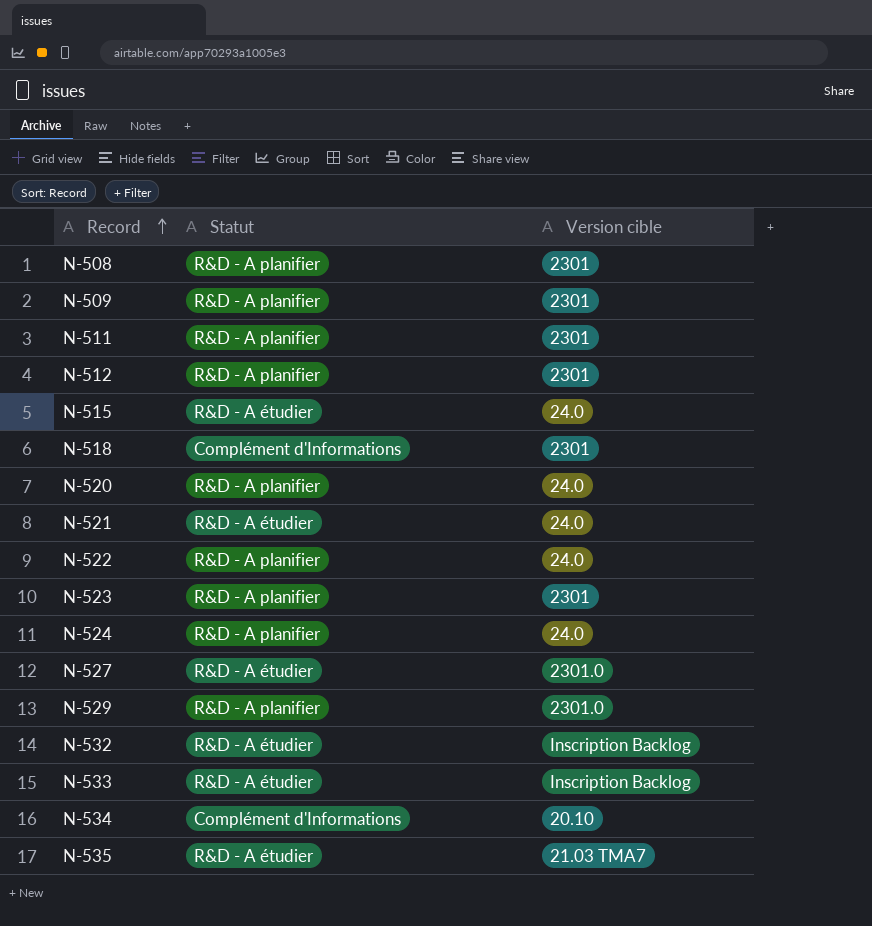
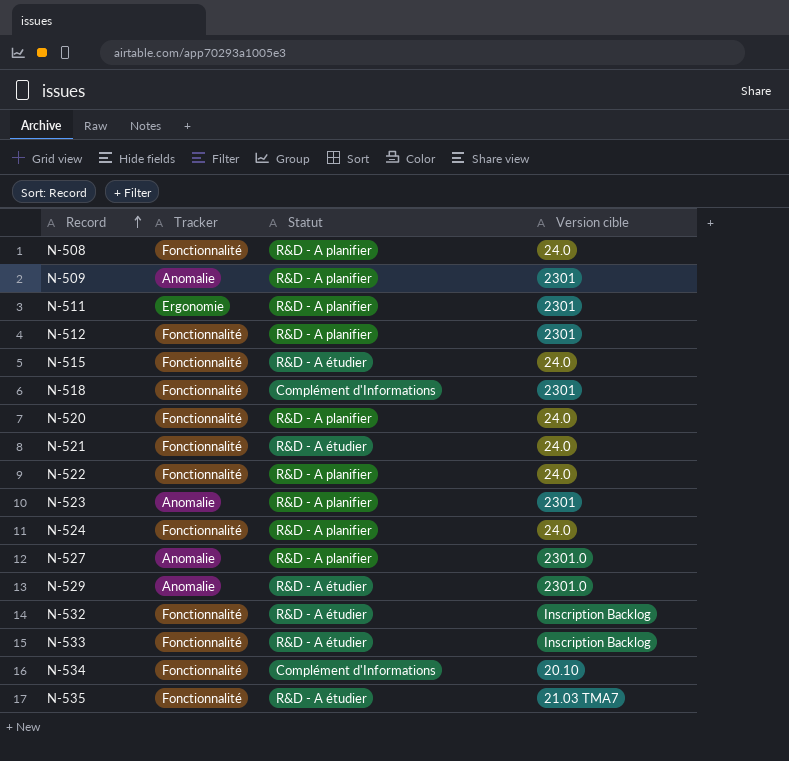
column Tracker | position: none -> 2
N-508 | Version cible: 2301 -> 24.0
N-527 | Statut: R&D - A étudier -> R&D - A planifier
N-529 | Statut: R&D - A planifier -> R&D - A étudier

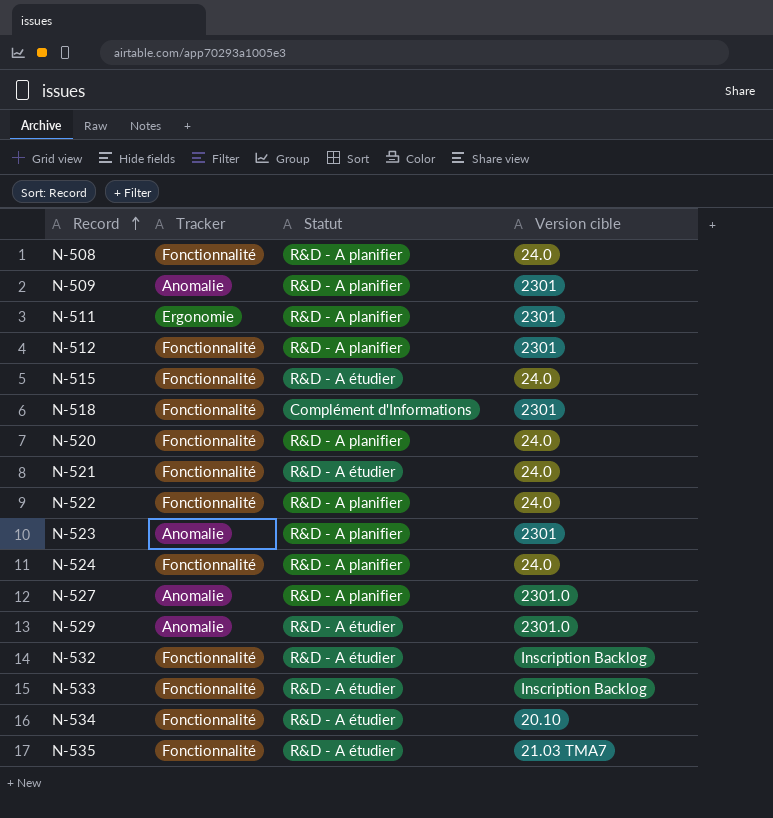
N-534 | Statut: Complément d'Informations -> R&D - A étudier

